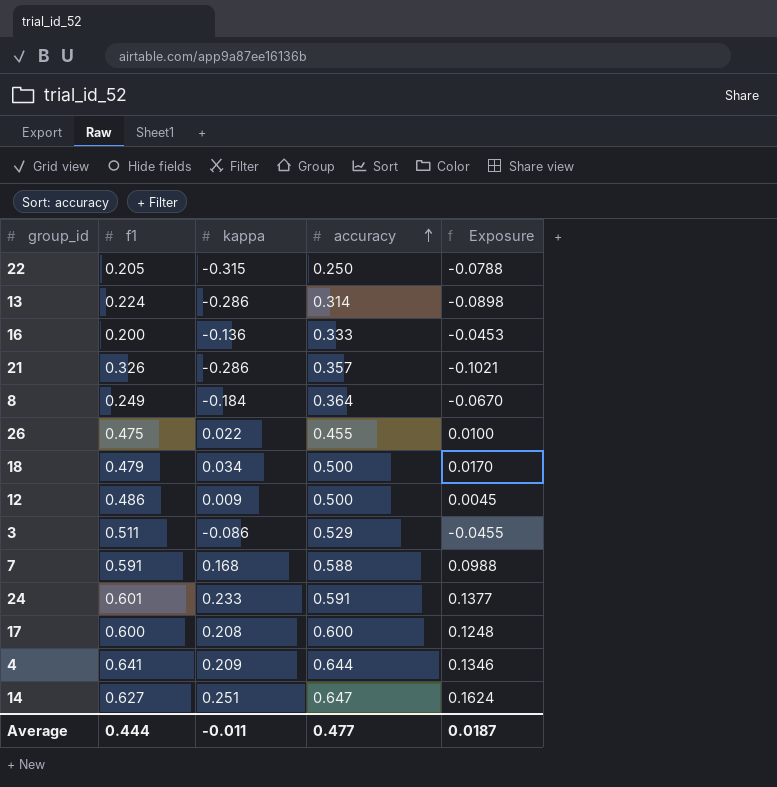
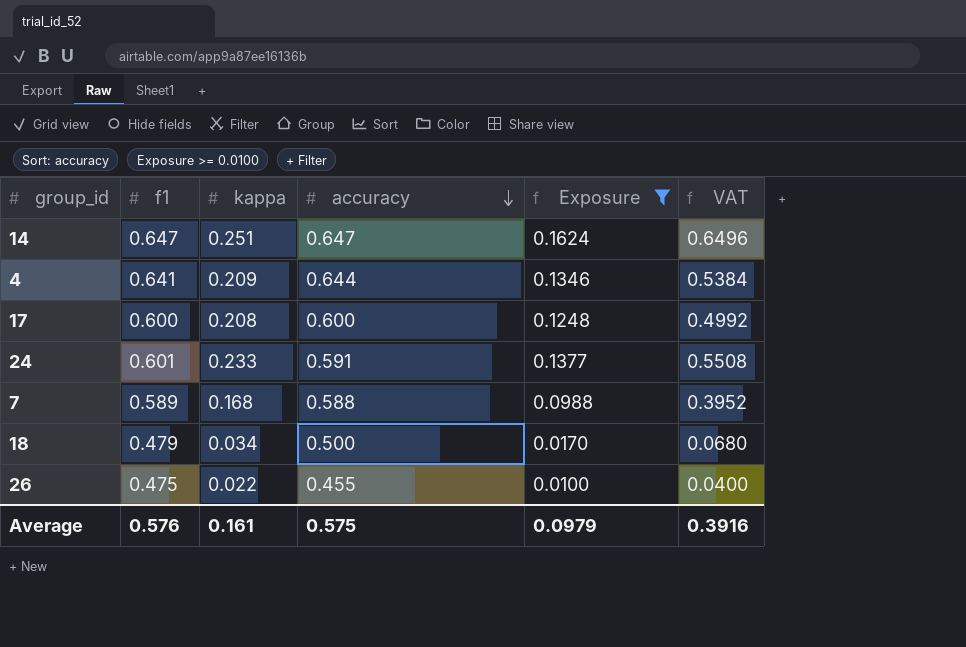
filter: none -> Exposure >= 0.0100
row order: accuracy ascending -> accuracy descending
column VAT | formula: none -> [Exposure] * 4
14 | f1: 0.627 -> 0.647
7 | f1: 0.591 -> 0.589
Average | f1: 0.444 -> 0.576
Average | kappa: -0.011 -> 0.161
Average | accuracy: 0.477 -> 0.575
Average | Exposure: 0.0187 -> 0.0979

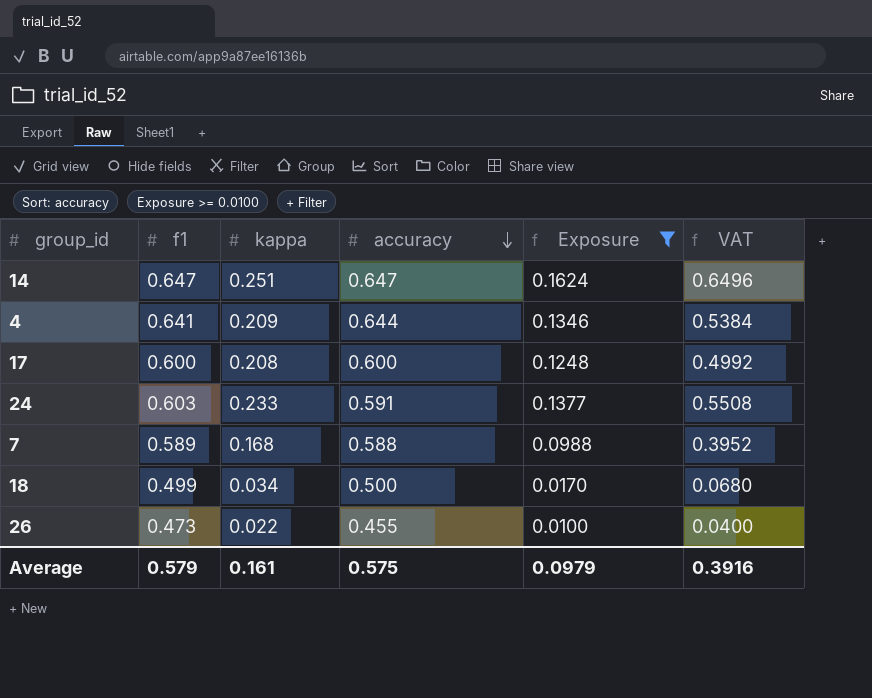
24 | f1: 0.601 -> 0.603
18 | f1: 0.479 -> 0.499
26 | f1: 0.475 -> 0.473
Average | f1: 0.576 -> 0.579

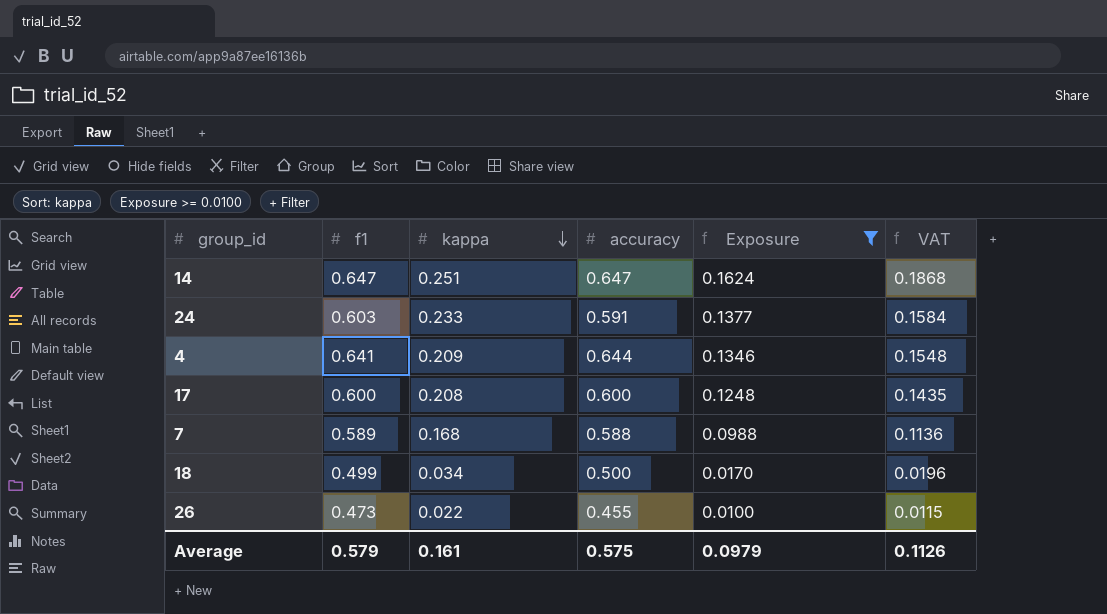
row order: accuracy descending -> kappa descending
column VAT | formula: [Exposure] * 4 -> [Exposure] * 1.15
Average | VAT: 0.3916 -> 0.1126

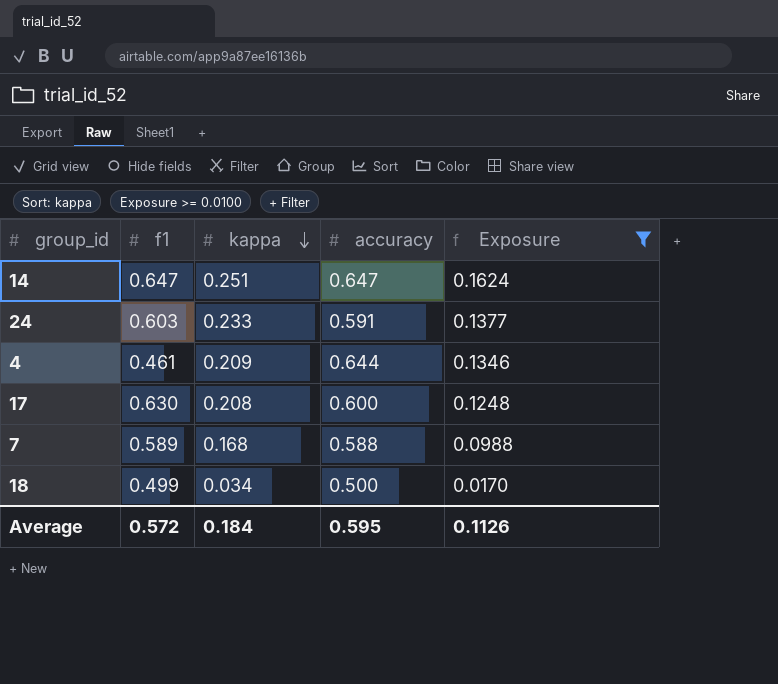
column VAT | formula: [Exposure] * 1.15 -> none
row 26: 0.473 | 0.022 | 0.455 | 0.0100 | 0.0115 -> none
4 | f1: 0.641 -> 0.461
17 | f1: 0.600 -> 0.630
Average | f1: 0.579 -> 0.572
Average | kappa: 0.161 -> 0.184
Average | accuracy: 0.575 -> 0.595
Average | Exposure: 0.0979 -> 0.1126

